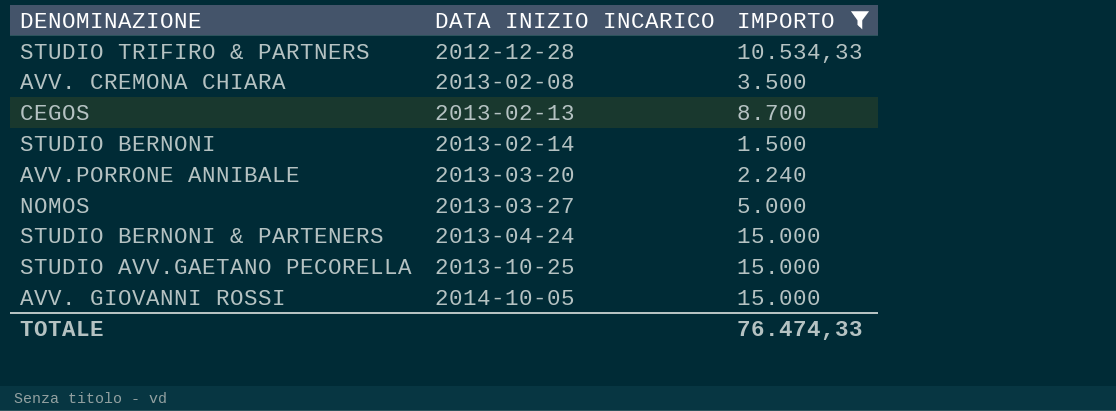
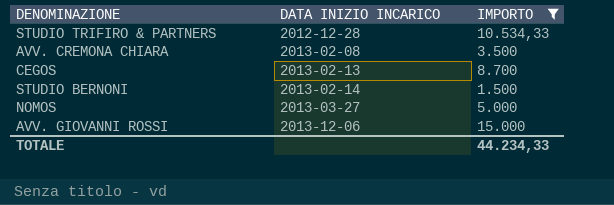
row AVV.PORRONE ANNIBALE: 2013-03-20 | 2.240 -> none
row STUDIO BERNONI & PARTENERS: 2013-04-24 | 15.000 -> none
row STUDIO AVV.GAETANO PECORELLA: 2013-10-25 | 15.000 -> none
AVV. GIOVANNI ROSSI | DATA INIZIO INCARICO: 2014-10-05 -> 2013-12-06
TOTALE | IMPORTO: 76.474,33 -> 44.234,33

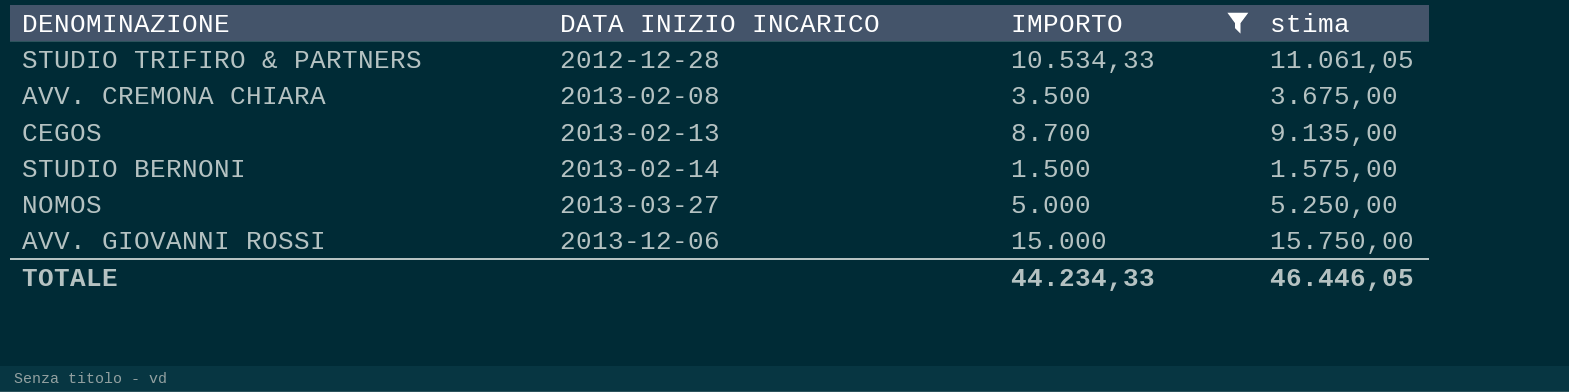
column stima | formula: none -> [IMPORTO] * 1,05

